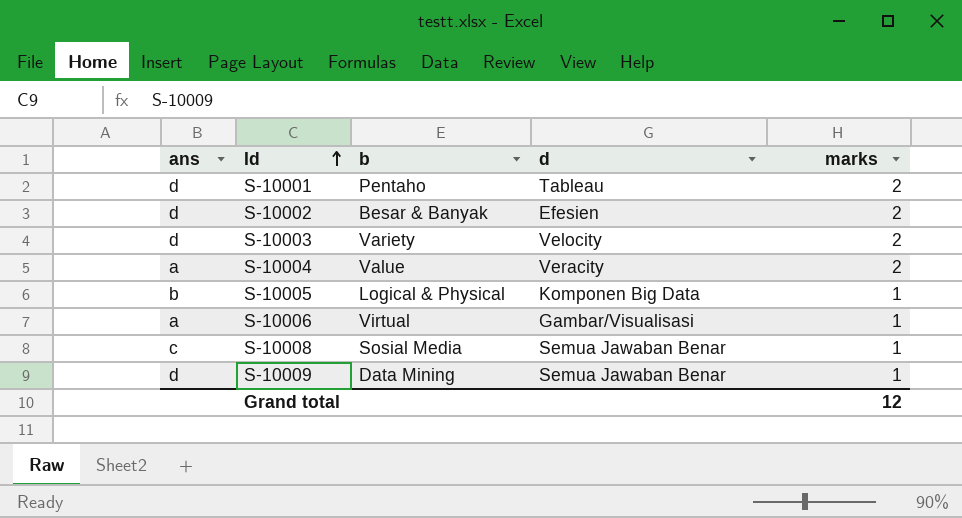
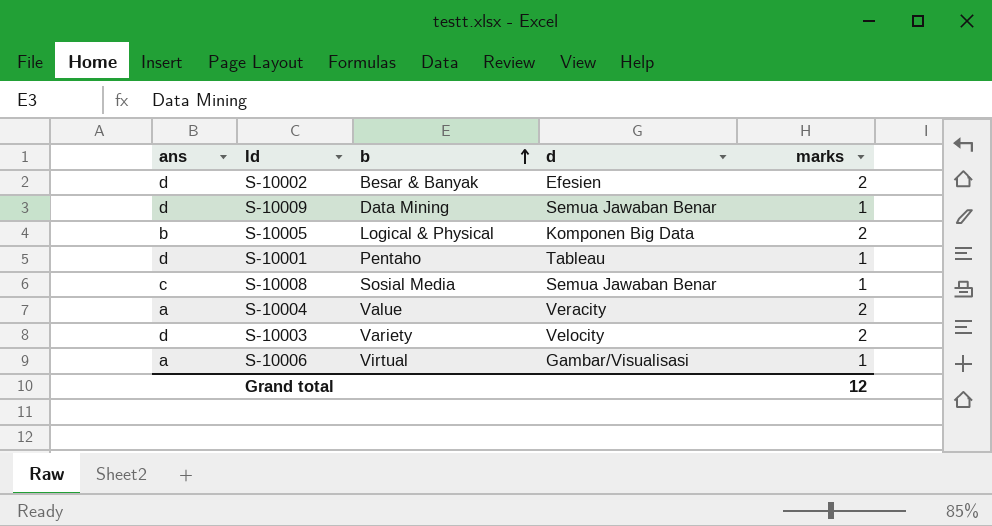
row order: Id ascending -> b ascending
S-10005 | marks: 1 -> 2
S-10001 | marks: 2 -> 1

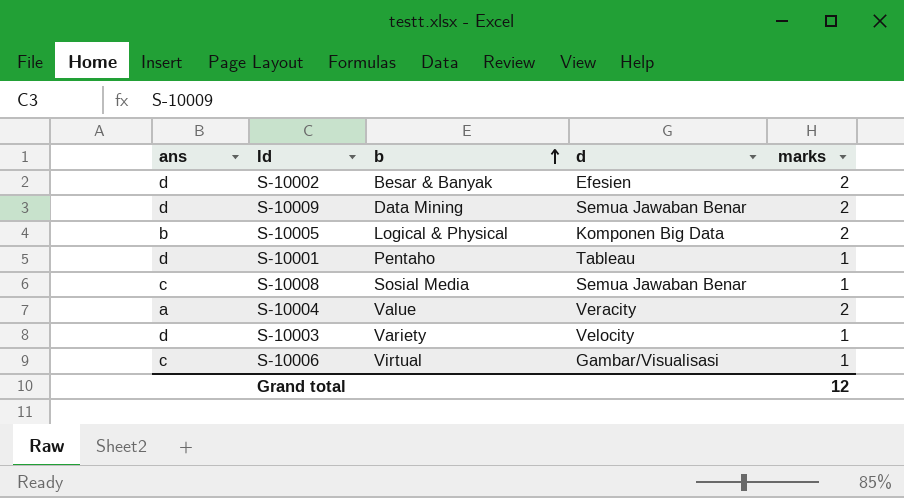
S-10009 | marks: 1 -> 2
S-10003 | marks: 2 -> 1
S-10006 | ans: a -> c

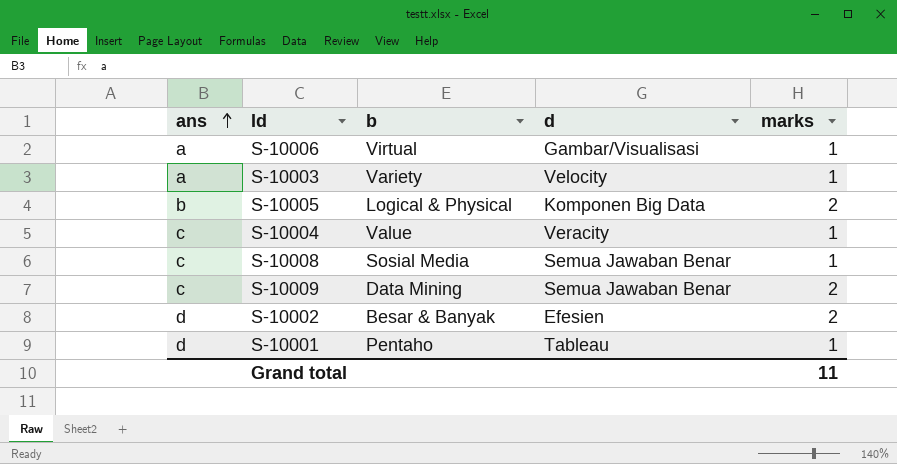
row order: b ascending -> ans ascending
S-10006 | ans: c -> a
S-10003 | ans: d -> a
S-10004 | ans: a -> c
S-10004 | marks: 2 -> 1
S-10009 | ans: d -> c
Grand total | marks: 12 -> 11

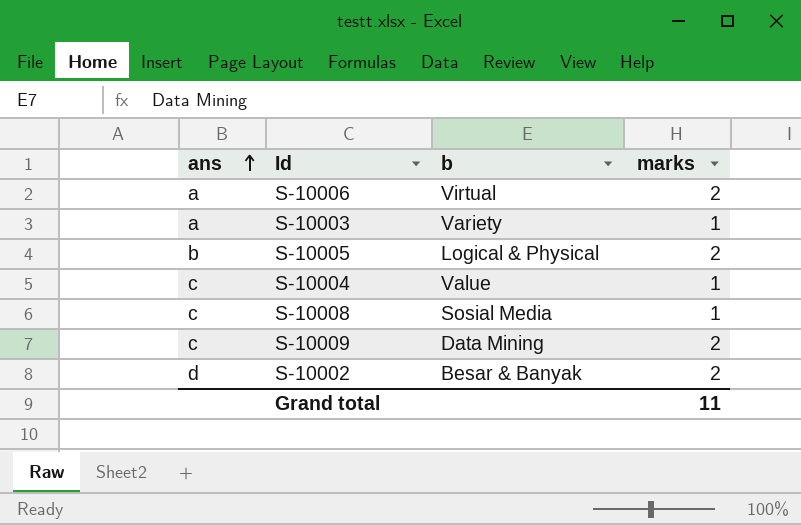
column d | position: 4 -> none
row S-10001: d | Pentaho | Tableau | 1 -> none
S-10006 | marks: 1 -> 2

